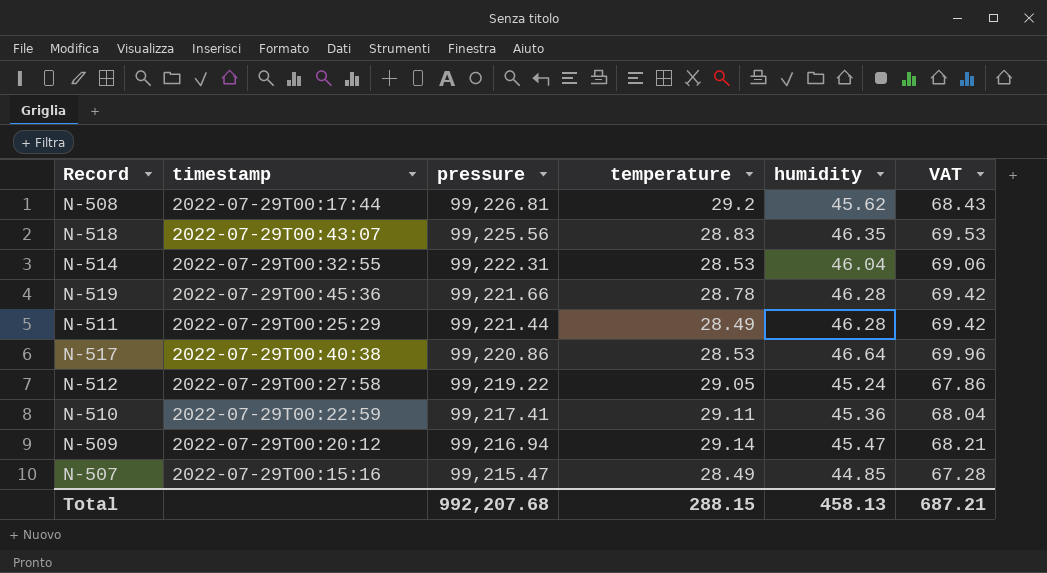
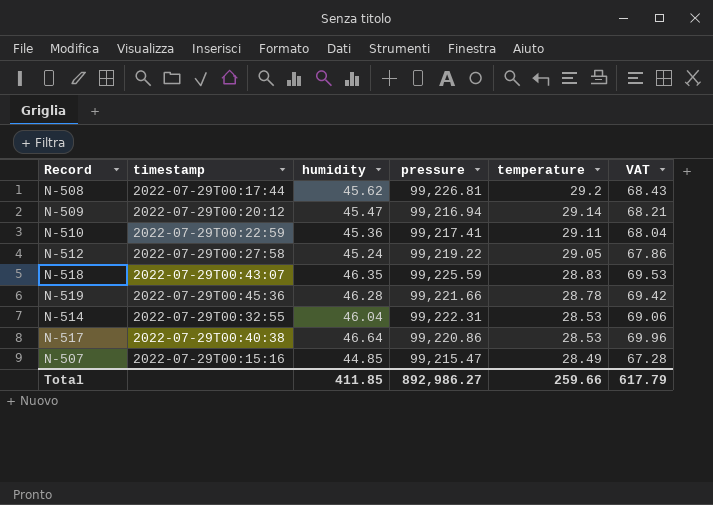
row order: pressure descending -> temperature descending
column humidity | position: 5 -> 3
row N-511: 2022-07-29T00:25:29 | 99,221.44 | 28.49 | 46.28 | 69.42 -> none
N-518 | pressure: 99,225.56 -> 99,225.59
Total | humidity: 458.13 -> 411.85
Total | pressure: 992,207.68 -> 892,986.27
Total | temperature: 288.15 -> 259.66
Total | VAT: 687.21 -> 617.79

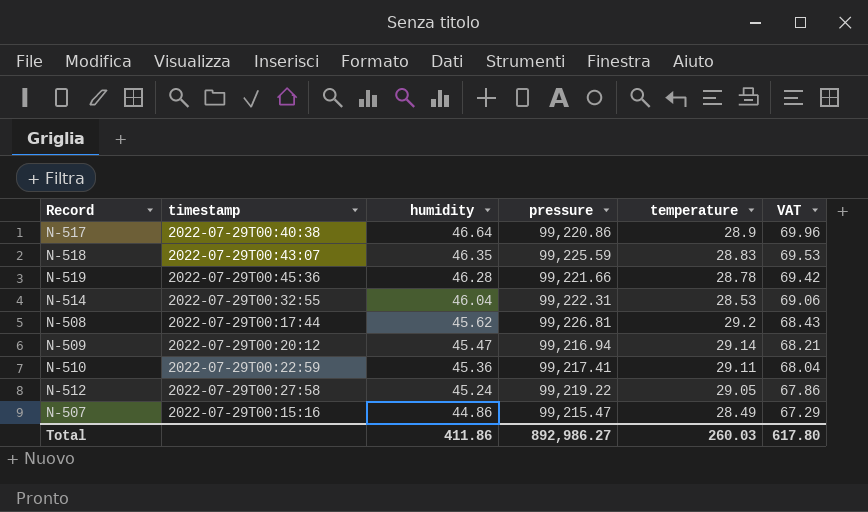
row order: temperature descending -> humidity descending
N-517 | temperature: 28.53 -> 28.9
N-507 | humidity: 44.85 -> 44.86
N-507 | VAT: 67.28 -> 67.29
Total | humidity: 411.85 -> 411.86
Total | temperature: 259.66 -> 260.03
Total | VAT: 617.79 -> 617.80

